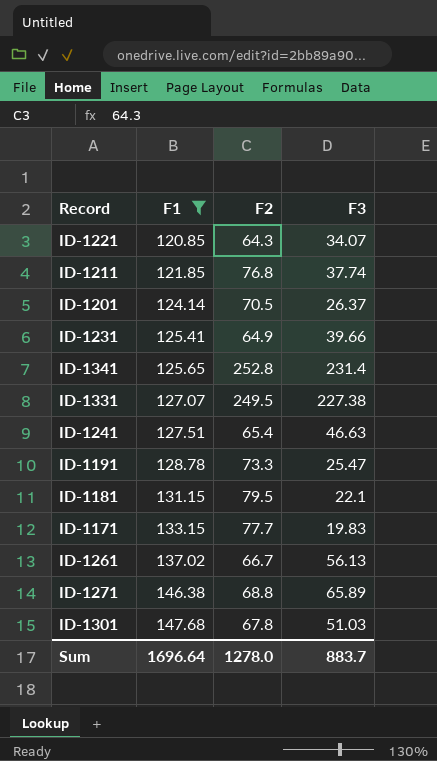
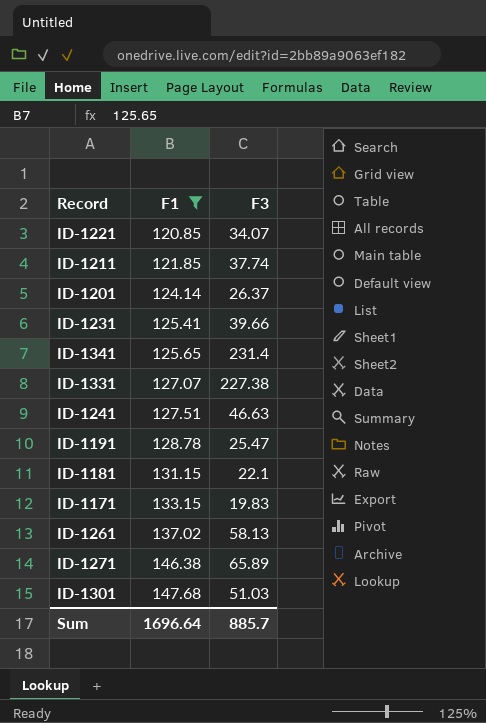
column F2 | position: 3 -> none
ID-1261 | F3: 56.13 -> 58.13
Sum | F3: 883.7 -> 885.7

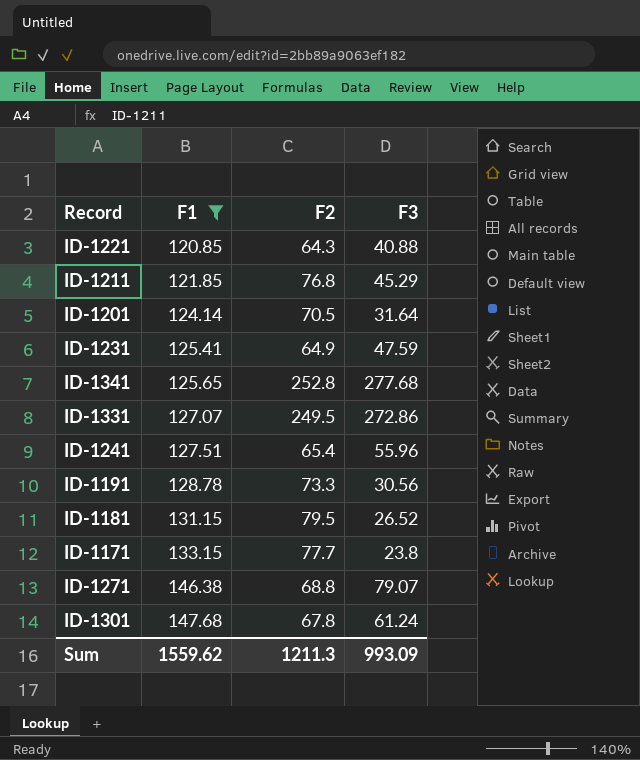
column F2 | position: none -> 3
row ID-1261: 137.02 | 58.13 -> none
ID-1221 | F3: 34.07 -> 40.88
ID-1211 | F3: 37.74 -> 45.29
ID-1201 | F3: 26.37 -> 31.64
ID-1231 | F3: 39.66 -> 47.59
ID-1341 | F3: 231.4 -> 277.68
ID-1331 | F3: 227.38 -> 272.86
ID-1241 | F3: 46.63 -> 55.96
ID-1191 | F3: 25.47 -> 30.56
ID-1181 | F3: 22.1 -> 26.52
ID-1171 | F3: 19.83 -> 23.8
ID-1271 | F3: 65.89 -> 79.07
ID-1301 | F3: 51.03 -> 61.24
Sum | F1: 1696.64 -> 1559.62
Sum | F3: 885.7 -> 993.09

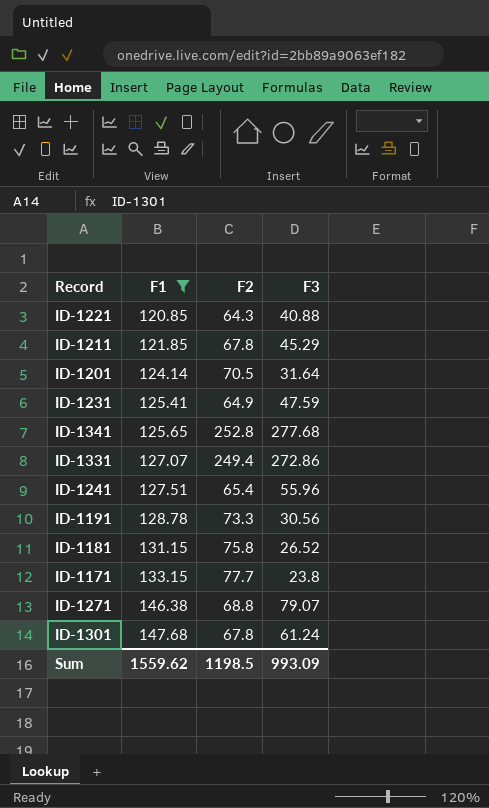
ID-1211 | F2: 76.8 -> 67.8
ID-1331 | F2: 249.5 -> 249.4
ID-1181 | F2: 79.5 -> 75.8
Sum | F2: 1211.3 -> 1198.5

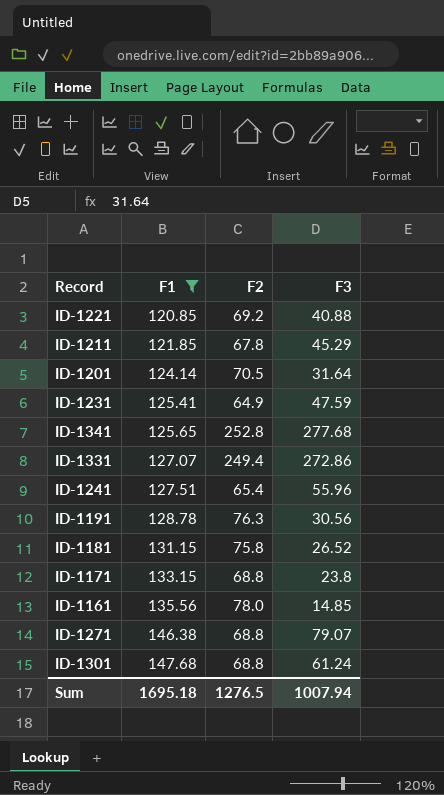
ID-1221 | F2: 64.3 -> 69.2
ID-1191 | F2: 73.3 -> 76.3
ID-1171 | F2: 77.7 -> 68.8
row ID-1161: none -> 135.56 | 78.0 | 14.85
ID-1301 | F2: 67.8 -> 68.8
Sum | F1: 1559.62 -> 1695.18
Sum | F2: 1198.5 -> 1276.5
Sum | F3: 993.09 -> 1007.94

